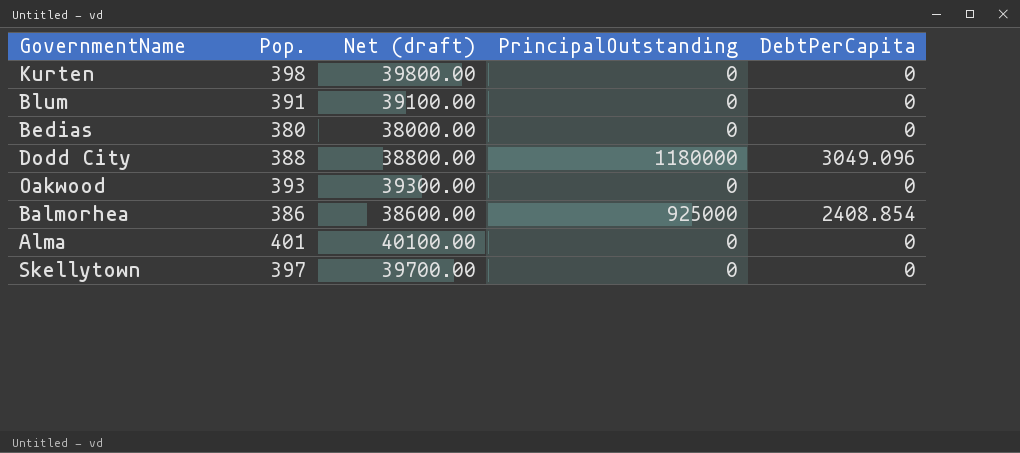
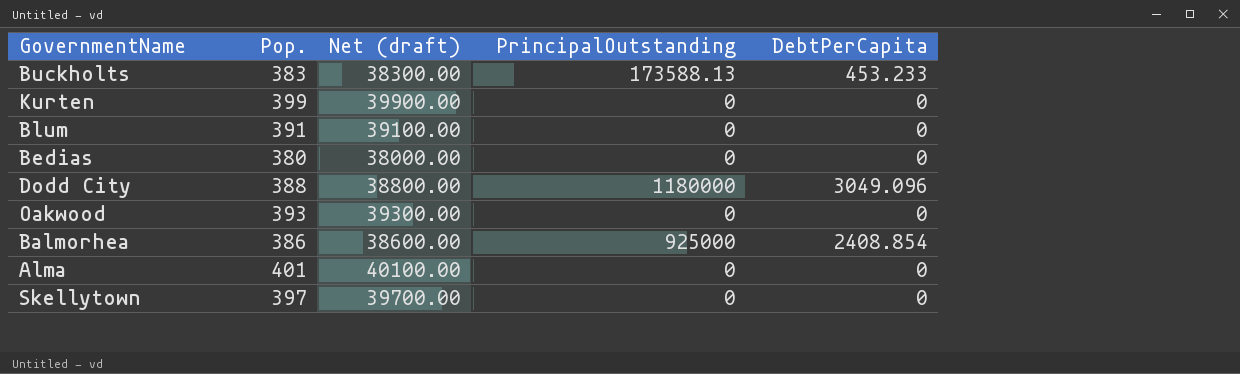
row Buckholts: none -> 383 | 38300.00 | 173588.13 | 453.233
Kurten | Pop.: 398 -> 399
Kurten | Net (draft): 39800.00 -> 39900.00

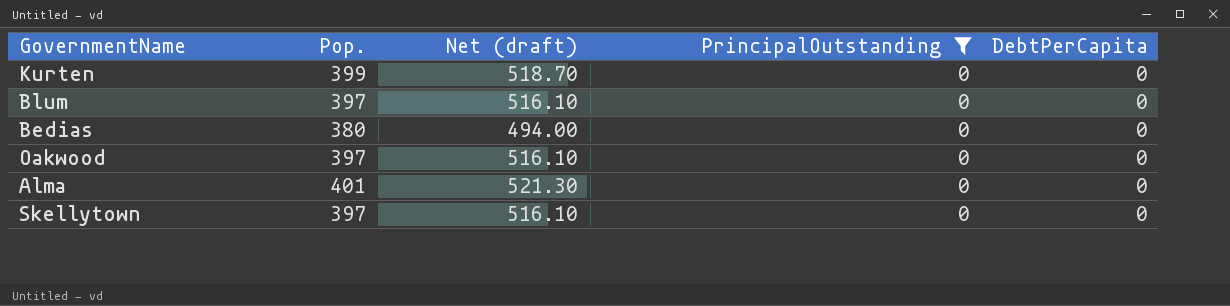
filter: none -> PrincipalOutstanding = 0
column Net (draft) | formula: [Pop.] * 100 -> [Pop.] * 1.3
Blum | Pop.: 391 -> 397
Oakwood | Pop.: 393 -> 397

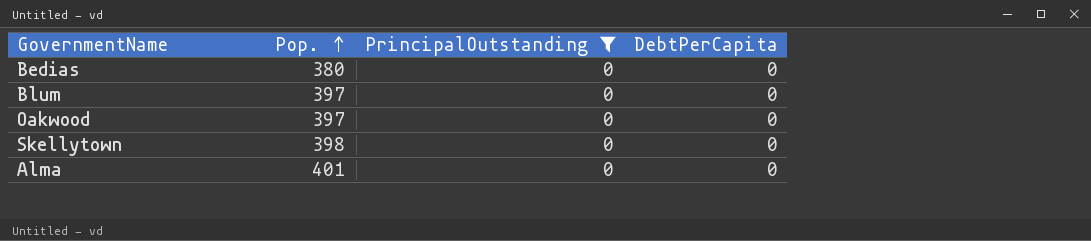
row order: none -> Pop. ascending
column Net (draft) | formula: [Pop.] * 1.3 -> none
row Kurten: 399 | 518.70 | 0 | 0 -> none
Skellytown | Pop.: 397 -> 398

